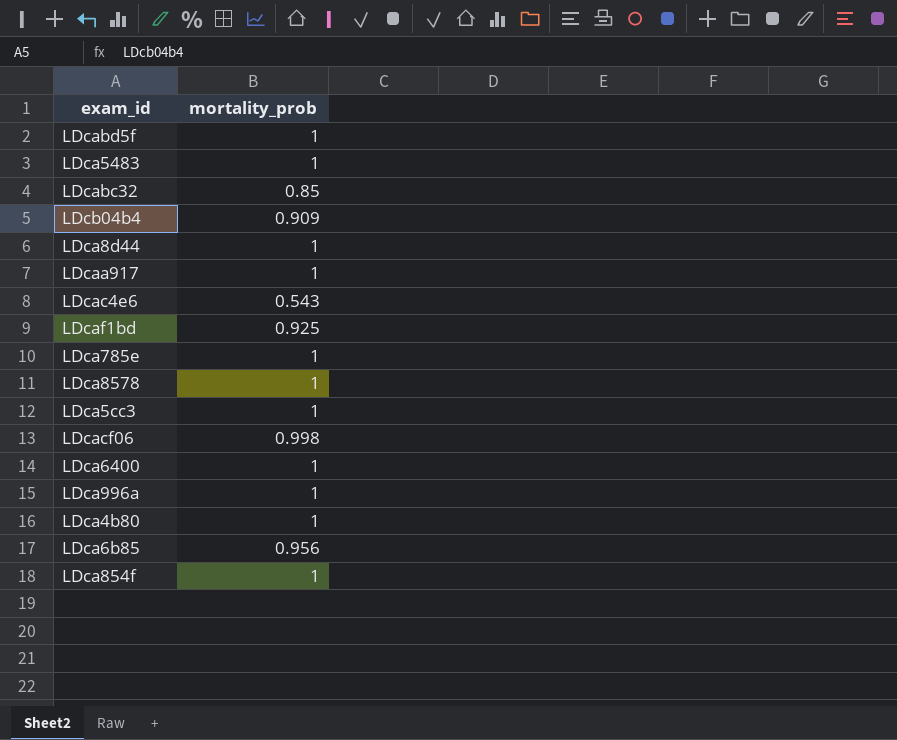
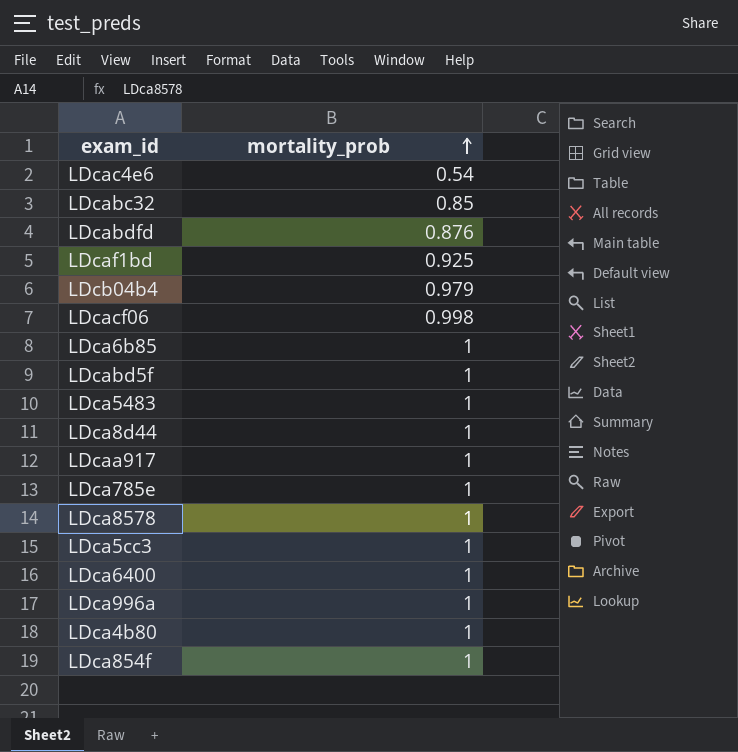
row order: none -> mortality_prob ascending
LDcac4e6 | mortality_prob: 0.543 -> 0.54
row LDcabdfd: none -> 0.876
LDcb04b4 | mortality_prob: 0.909 -> 0.979
LDca6b85 | mortality_prob: 0.956 -> 1

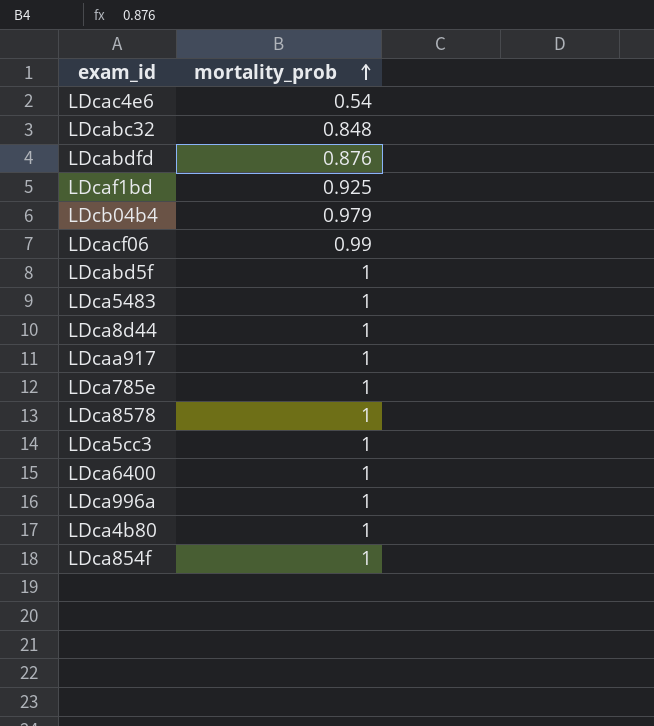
row LDca6b85: 1 -> none
LDcabc32 | mortality_prob: 0.85 -> 0.848
LDcacf06 | mortality_prob: 0.998 -> 0.99

